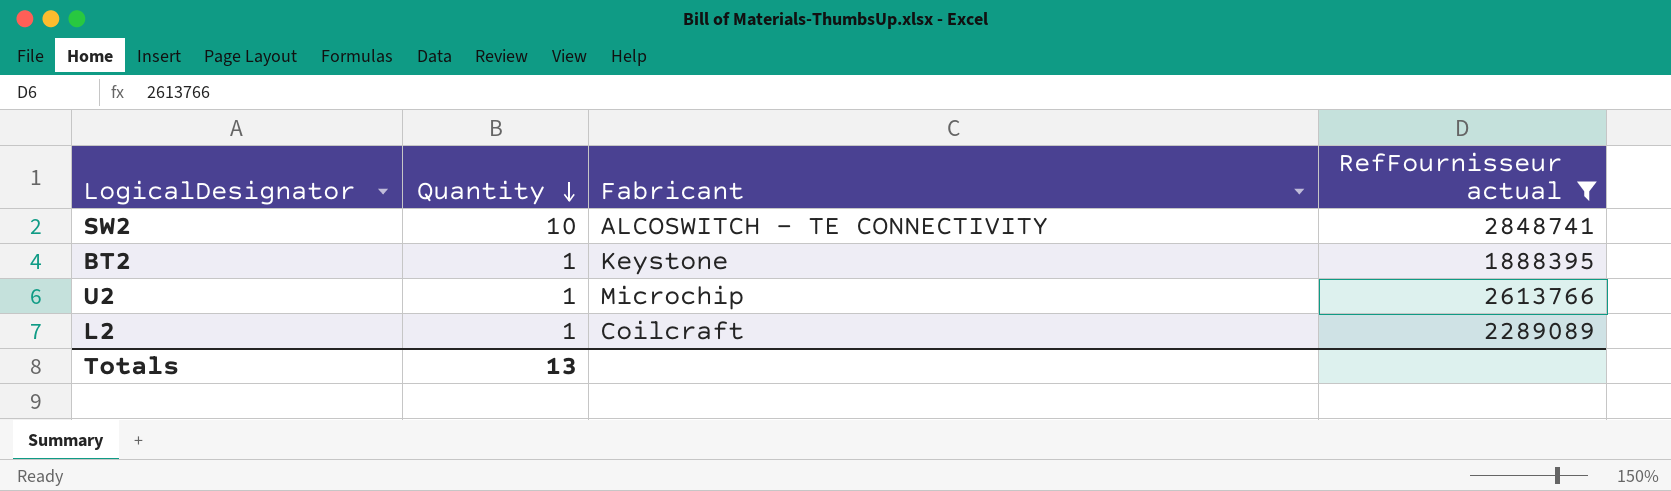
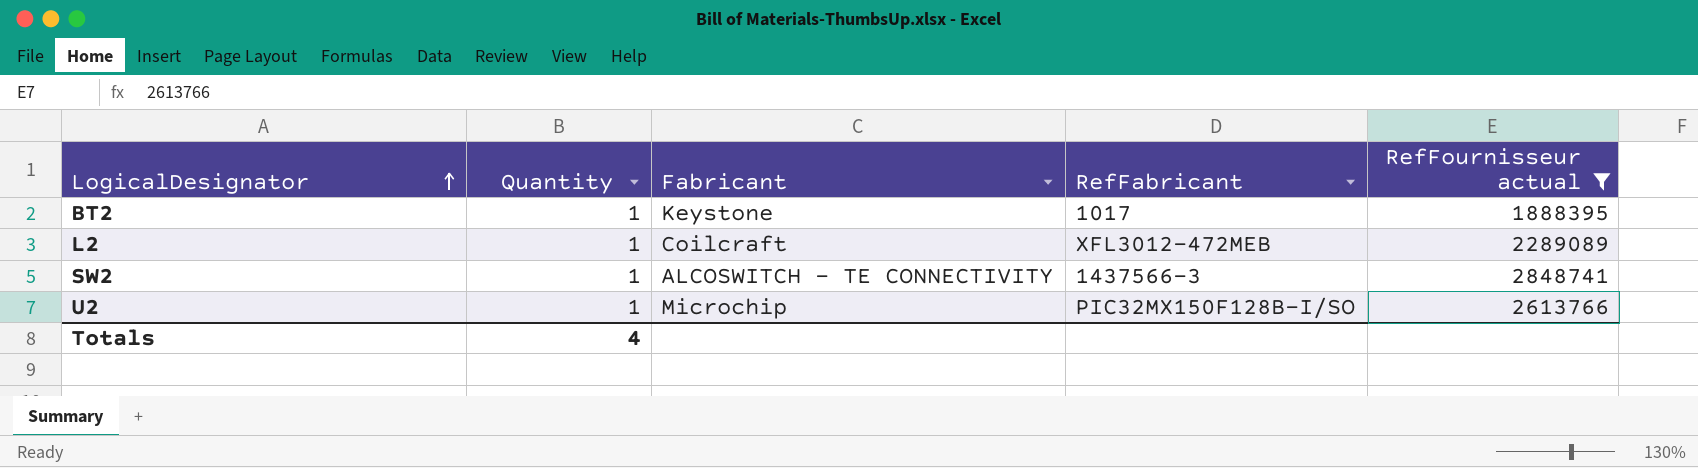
row order: Quantity descending -> LogicalDesignator ascending
column RefFabricant | position: none -> 4
SW2 | Quantity: 10 -> 1
Totals | Quantity: 13 -> 4

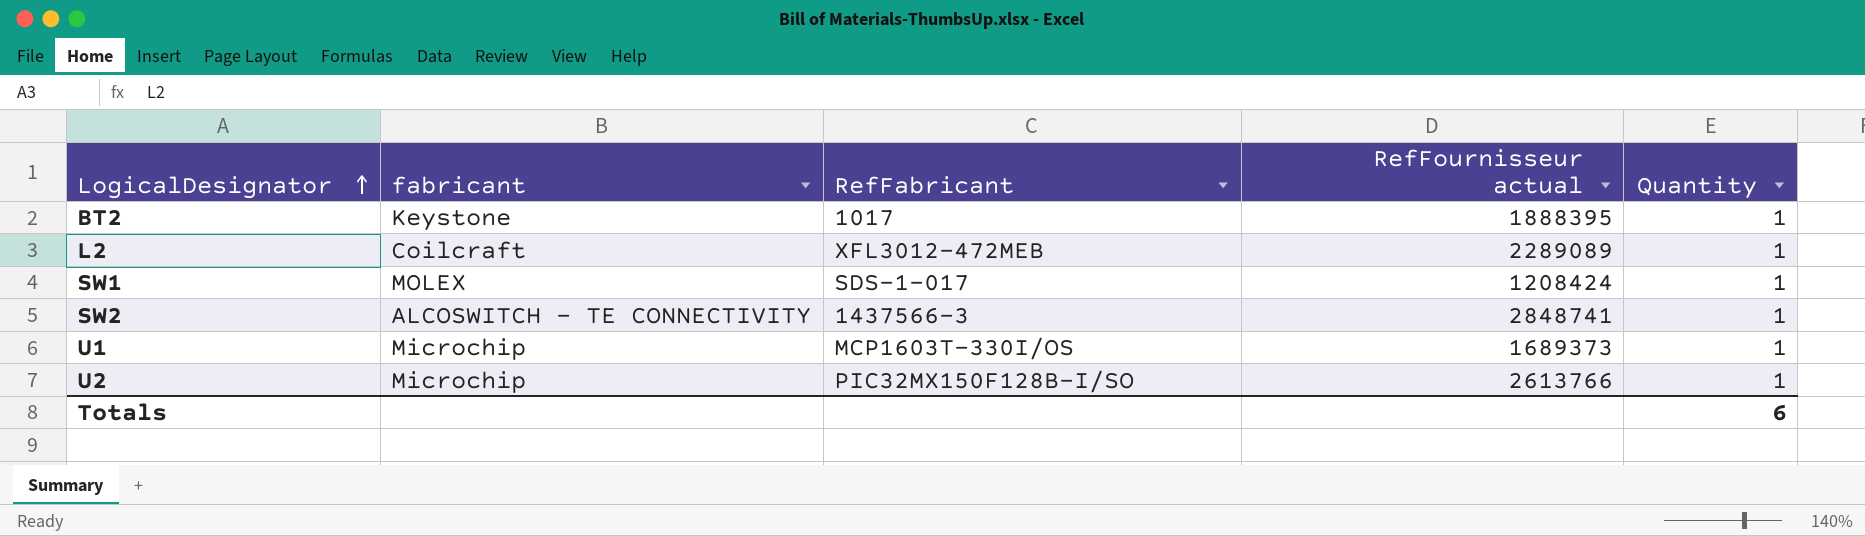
filter: RefFournisseur actual >= 1888395 -> none
column name: Fabricant -> fabricant
column Quantity | position: 2 -> 5
Totals | Quantity: 4 -> 6

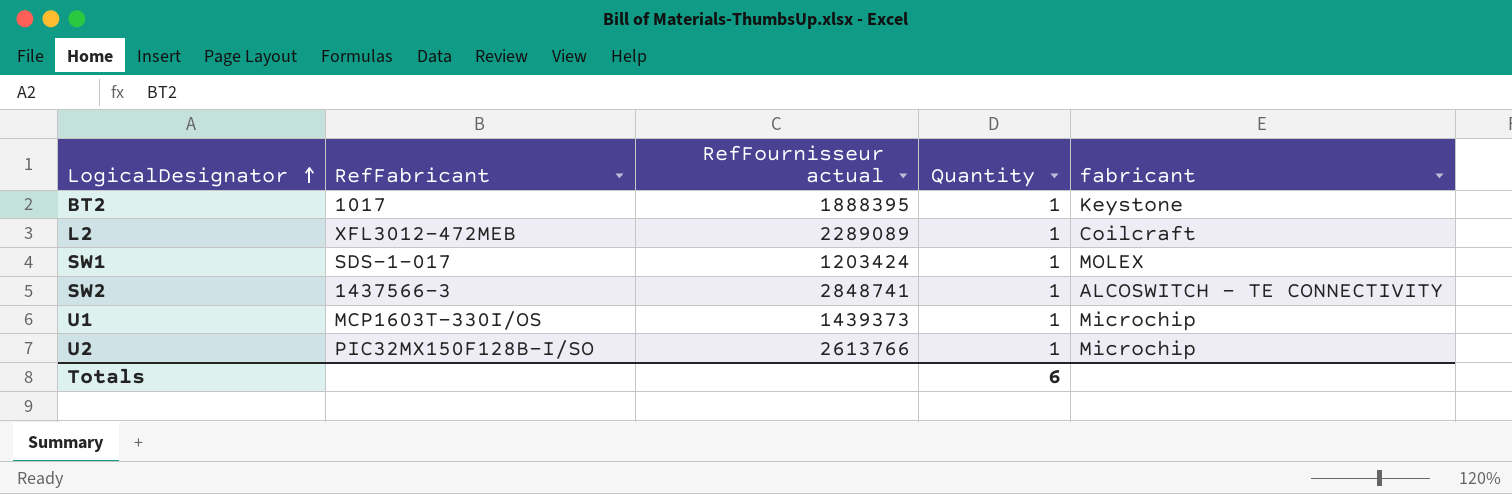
column fabricant | position: 2 -> 5
SW1 | RefFournisseur actual: 1208424 -> 1203424
U1 | RefFournisseur actual: 1689373 -> 1439373

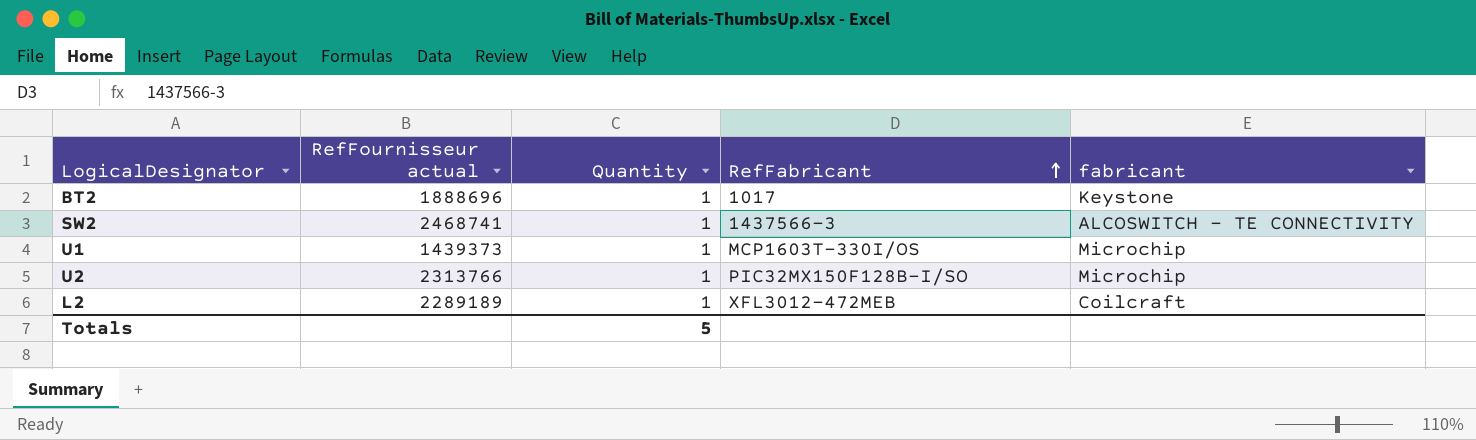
row order: LogicalDesignator ascending -> RefFabricant ascending
column RefFabricant | position: 2 -> 4
row SW1: SDS-1-017 | 1203424 | 1 | MOLEX -> none
BT2 | RefFournisseur actual: 1888395 -> 1888696
SW2 | RefFournisseur actual: 2848741 -> 2468741
U2 | RefFournisseur actual: 2613766 -> 2313766
L2 | RefFournisseur actual: 2289089 -> 2289189
Totals | Quantity: 6 -> 5

